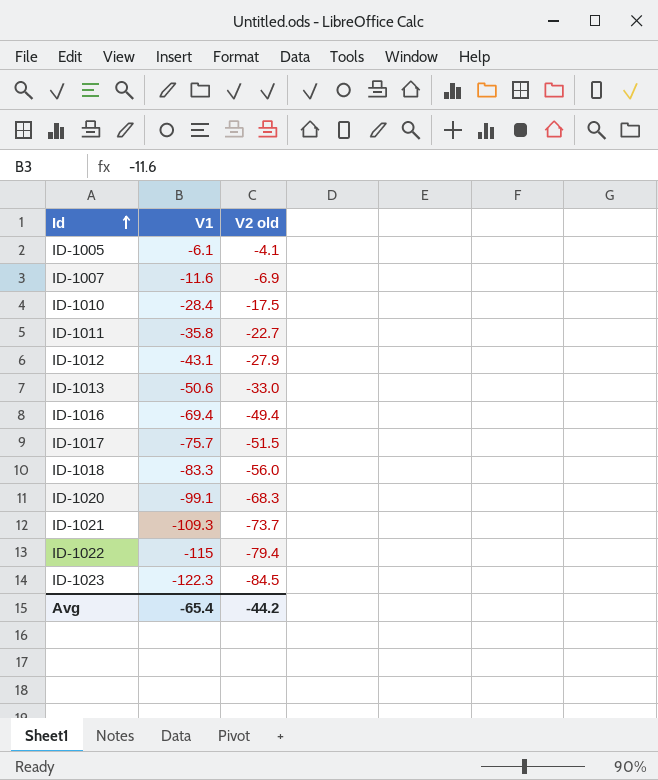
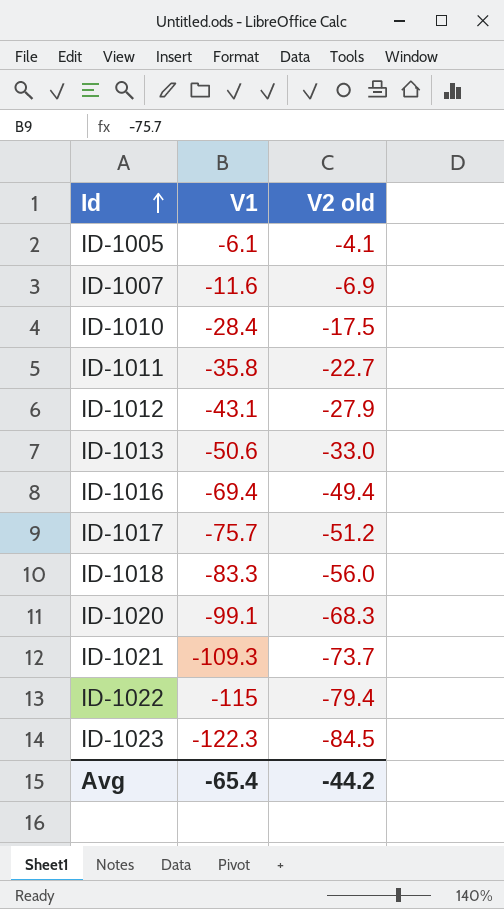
ID-1017 | V2 old: -51.5 -> -51.2

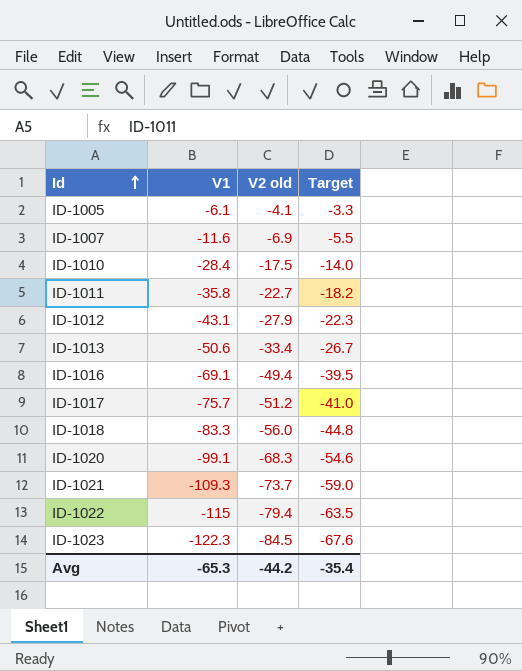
column Target | formula: none -> [V2 old] * 0.8
ID-1013 | V2 old: -33.0 -> -33.4
ID-1016 | V1: -69.4 -> -69.1
Avg | V1: -65.4 -> -65.3

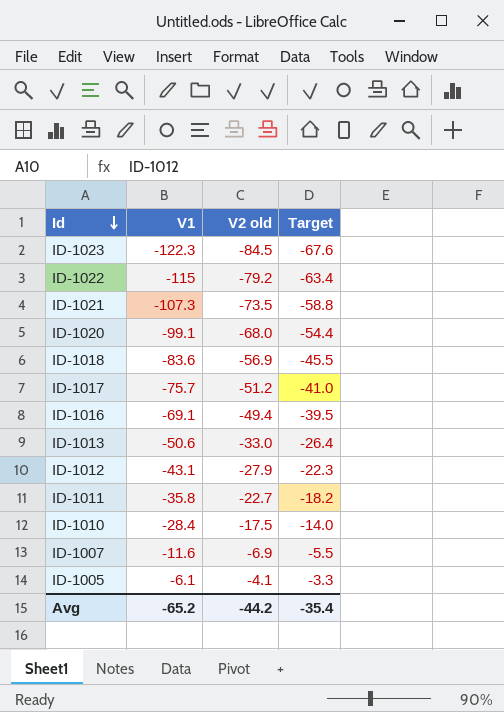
row order: Id ascending -> Id descending
ID-1022 | V2 old: -79.4 -> -79.2
ID-1022 | Target: -63.5 -> -63.4
ID-1021 | V1: -109.3 -> -107.3
ID-1021 | V2 old: -73.7 -> -73.5
ID-1021 | Target: -59.0 -> -58.8
ID-1020 | V2 old: -68.3 -> -68.0
ID-1020 | Target: -54.6 -> -54.4
ID-1018 | V1: -83.3 -> -83.6
ID-1018 | V2 old: -56.0 -> -56.9
ID-1018 | Target: -44.8 -> -45.5
ID-1013 | V2 old: -33.4 -> -33.0
ID-1013 | Target: -26.7 -> -26.4
Avg | V1: -65.3 -> -65.2

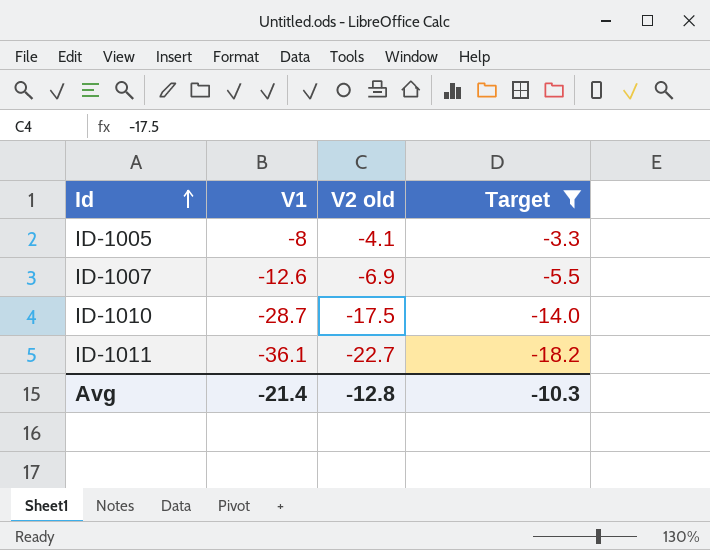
filter: none -> Target >= -18.2
row order: Id descending -> Id ascending
ID-1005 | V1: -6.1 -> -8
ID-1007 | V1: -11.6 -> -12.6
ID-1010 | V1: -28.4 -> -28.7
ID-1011 | V1: -35.8 -> -36.1
Avg | V1: -65.2 -> -21.4
Avg | V2 old: -44.2 -> -12.8
Avg | Target: -35.4 -> -10.3

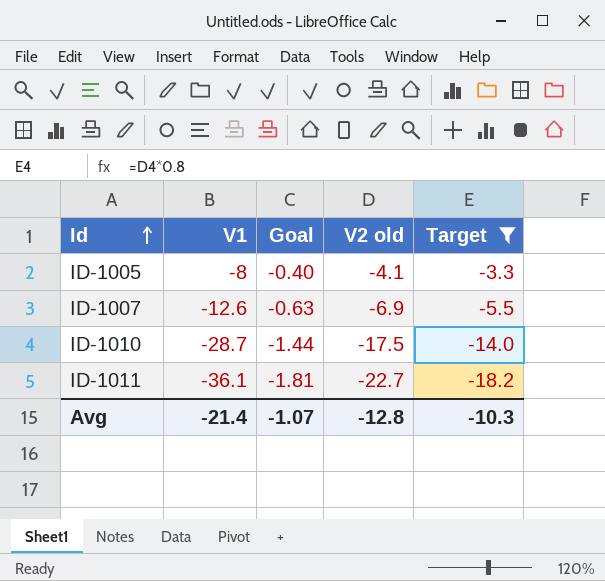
column Goal | formula: none -> [V1] * 0.05

